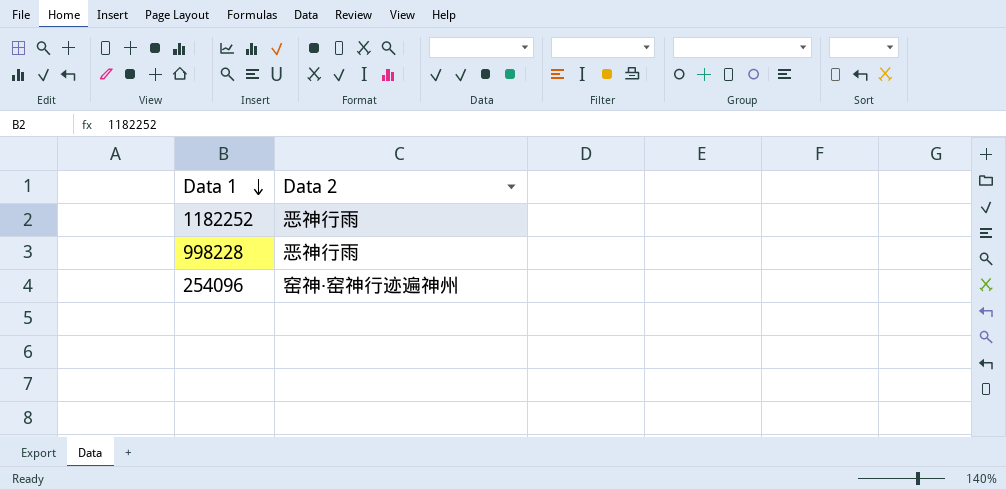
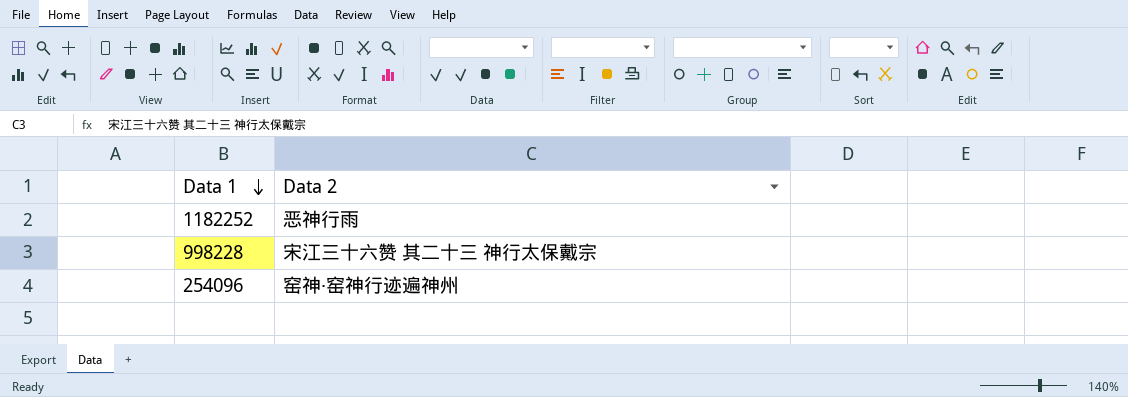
998228 | Data 2: 恶神行雨 -> 宋江三十六赞 其二十三 神行太保戴宗

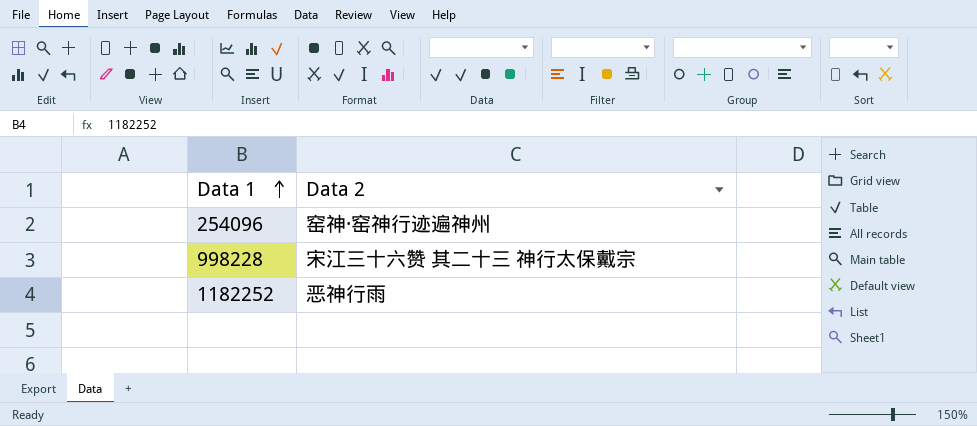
row order: Data 1 descending -> Data 1 ascending

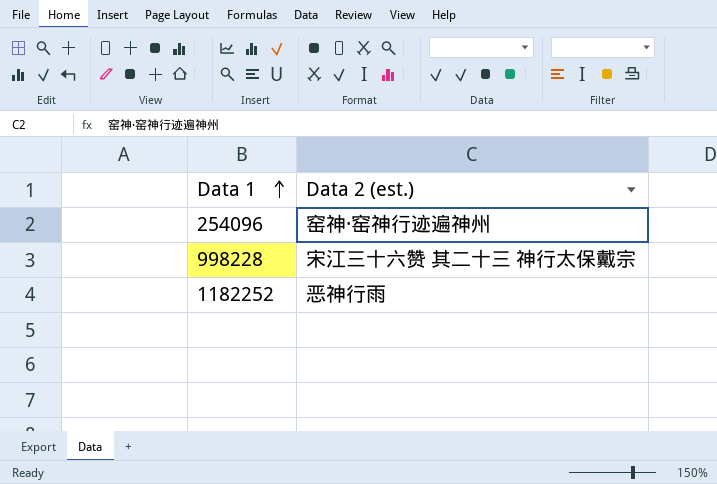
column name: Data 2 -> Data 2 (est.)

